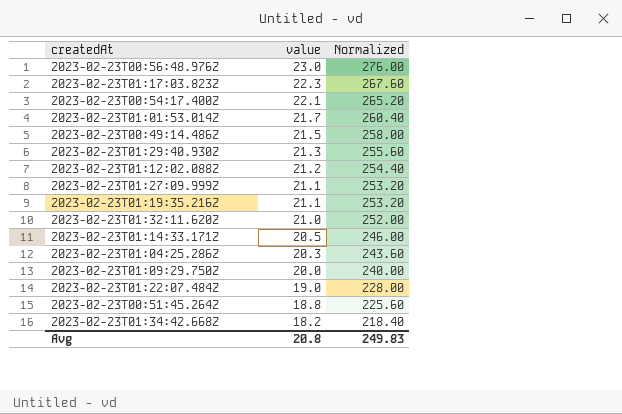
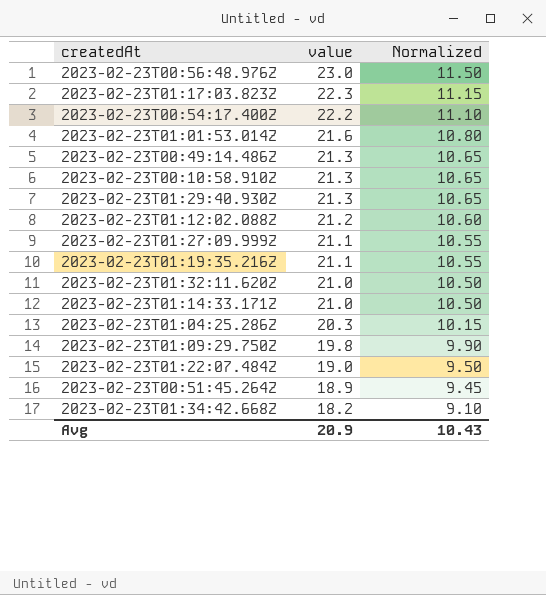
column Normalized | formula: [value] * 12 -> [value] * 0.5
2023-02-23T00:54:17.400Z | value: 22.1 -> 22.2
2023-02-23T01:01:53.014Z | value: 21.7 -> 21.6
2023-02-23T00:49:14.486Z | value: 21.5 -> 21.3
row 2023-02-23T00:10:58.910Z: none -> 21.3 | 10.65
2023-02-23T01:14:33.171Z | value: 20.5 -> 21.0
2023-02-23T01:09:29.750Z | value: 20.0 -> 19.8
2023-02-23T00:51:45.264Z | value: 18.8 -> 18.9
Avg | value: 20.8 -> 20.9
Avg | Normalized: 249.83 -> 10.43

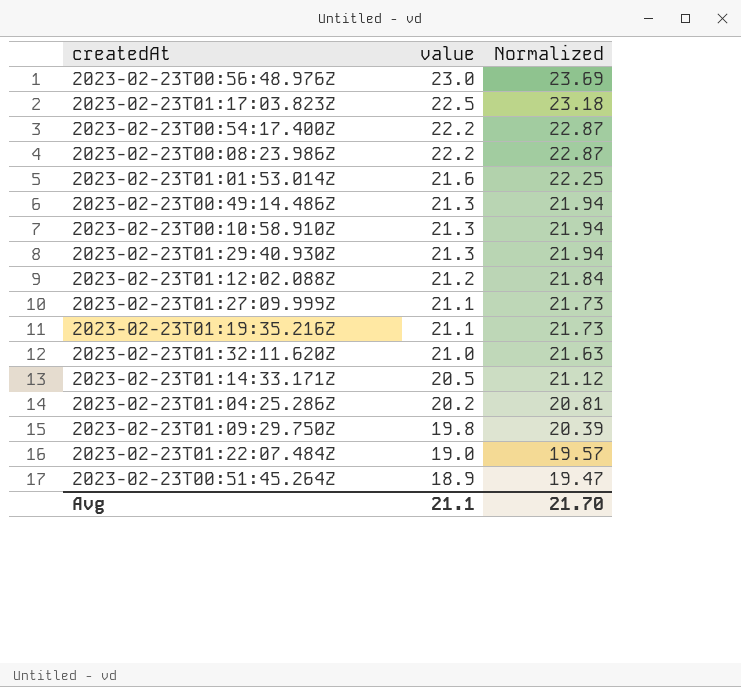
column Normalized | formula: [value] * 0.5 -> [value] * 1.03
row 2023-02-23T01:34:42.668Z: 18.2 | 9.10 -> none
2023-02-23T01:17:03.823Z | value: 22.3 -> 22.5
row 2023-02-23T00:08:23.986Z: none -> 22.2 | 22.87
2023-02-23T01:14:33.171Z | value: 21.0 -> 20.5
2023-02-23T01:04:25.286Z | value: 20.3 -> 20.2
Avg | value: 20.9 -> 21.1
Avg | Normalized: 10.43 -> 21.70

